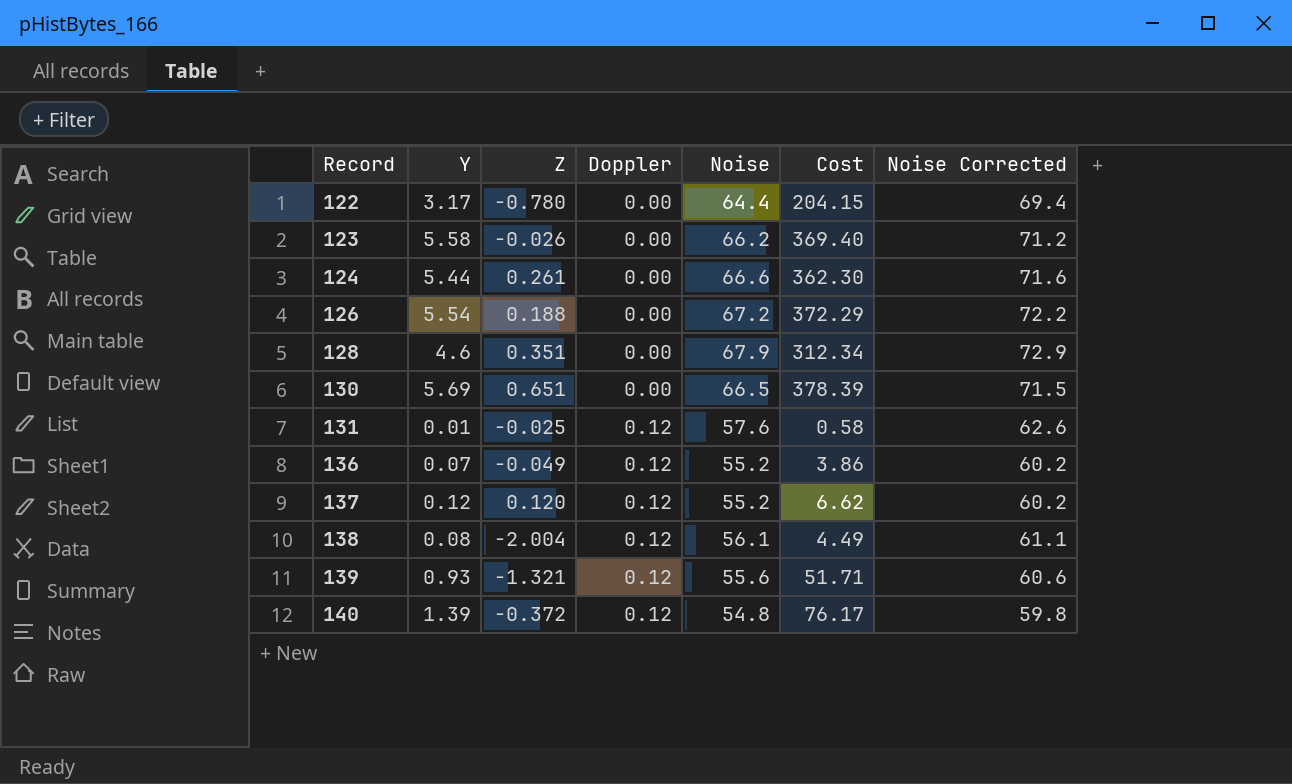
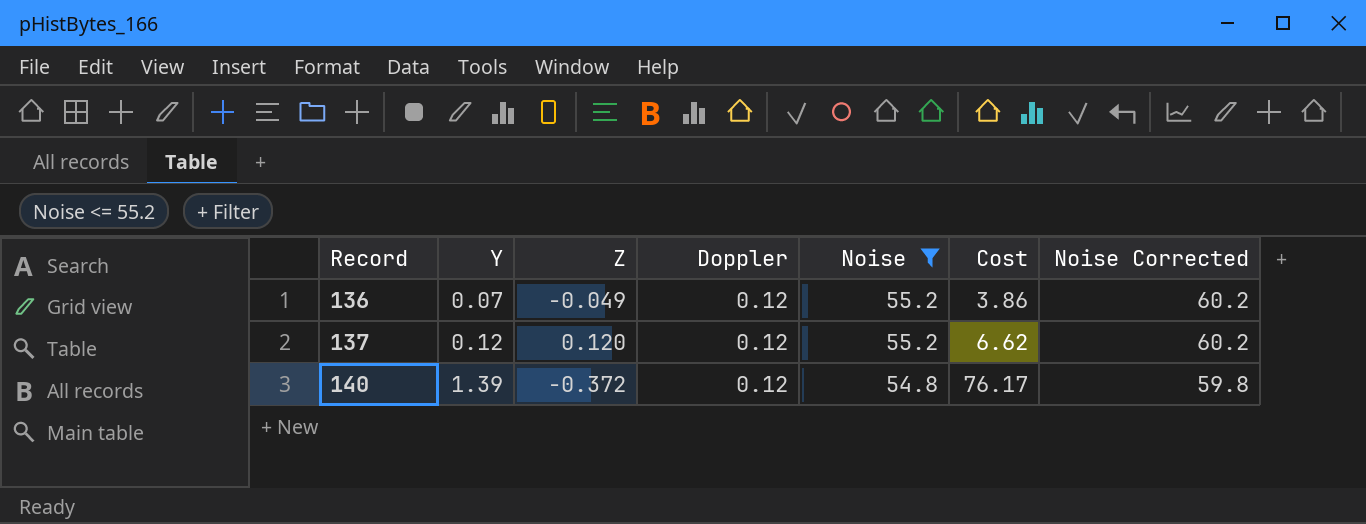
filter: none -> Noise <= 55.2

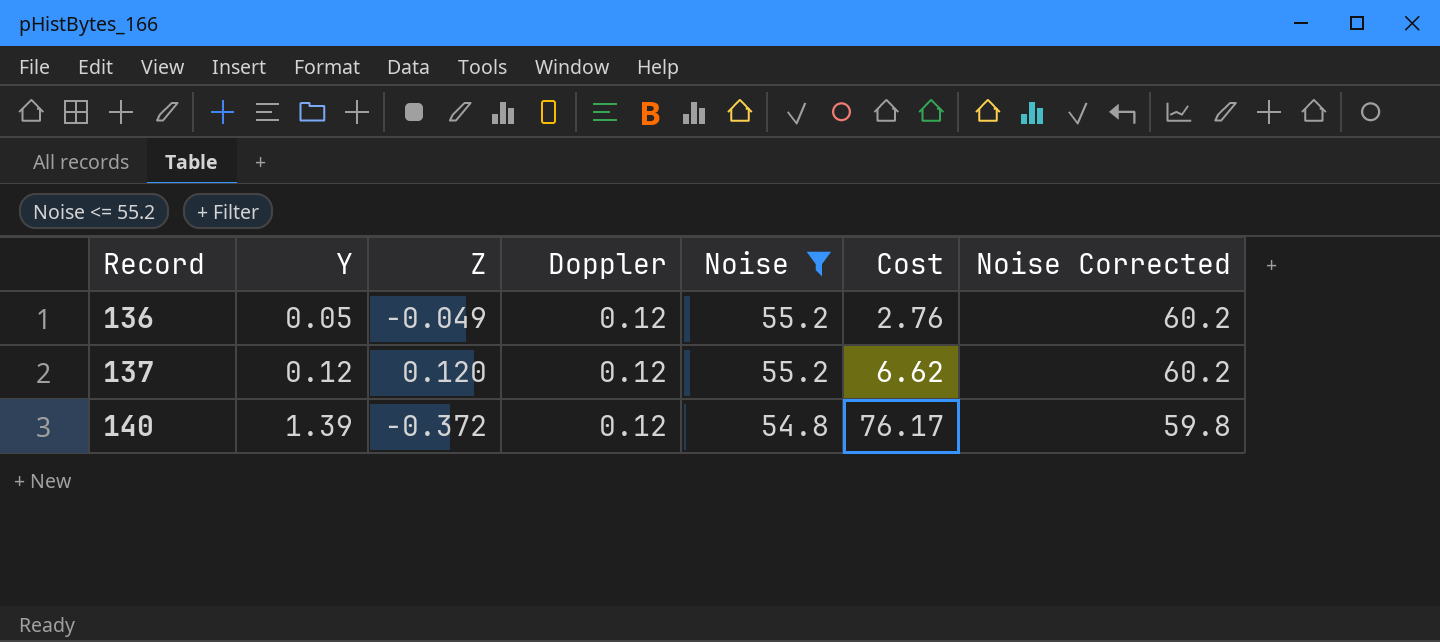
136 | Y: 0.07 -> 0.05
136 | Cost: 3.86 -> 2.76

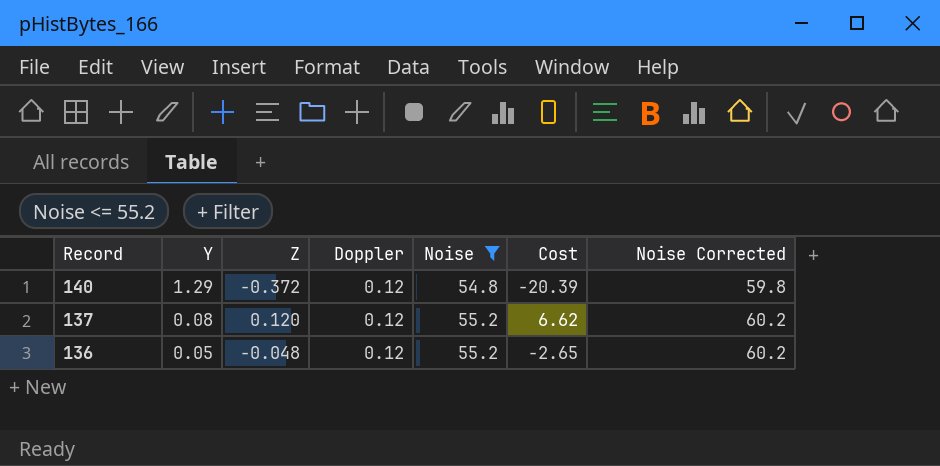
row order: Record ascending -> Record descending
column Cost | formula: [Y] * [Noise] -> [Z] * [Noise]
140 | Y: 1.39 -> 1.29
137 | Y: 0.12 -> 0.08
136 | Z: -0.049 -> -0.048

